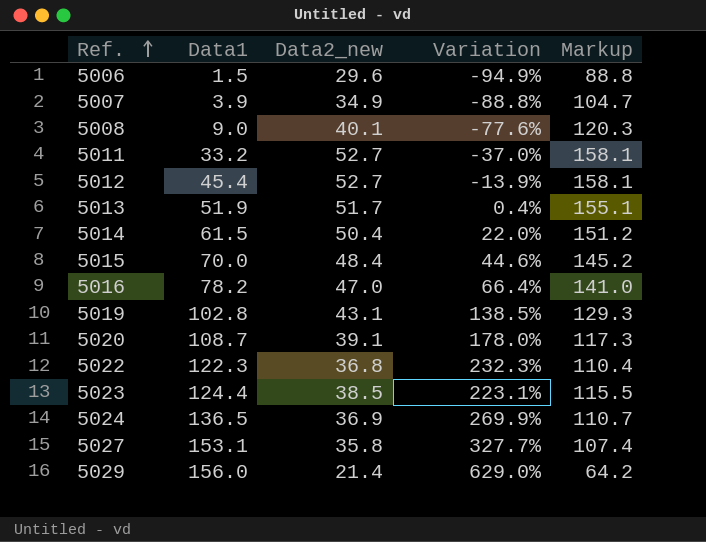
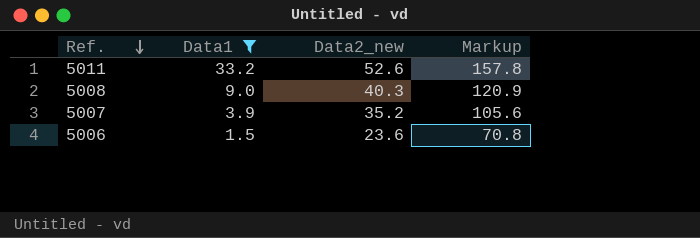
filter: none -> Data1 <= 33.2
row order: Ref. ascending -> Ref. descending
column Variation | formula: ([Data1] - [Data2_new]) / [Data2_new] -> none
5011 | Data2_new: 52.7 -> 52.6
5011 | Markup: 158.1 -> 157.8
5008 | Data2_new: 40.1 -> 40.3
5008 | Markup: 120.3 -> 120.9
5007 | Data2_new: 34.9 -> 35.2
5007 | Markup: 104.7 -> 105.6
5006 | Data2_new: 29.6 -> 23.6
5006 | Markup: 88.8 -> 70.8

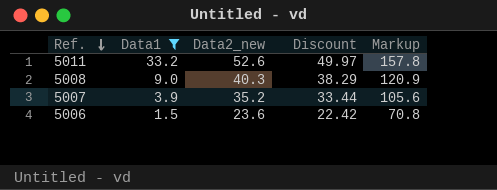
column Discount | formula: none -> [Data2_new] * 0.95

